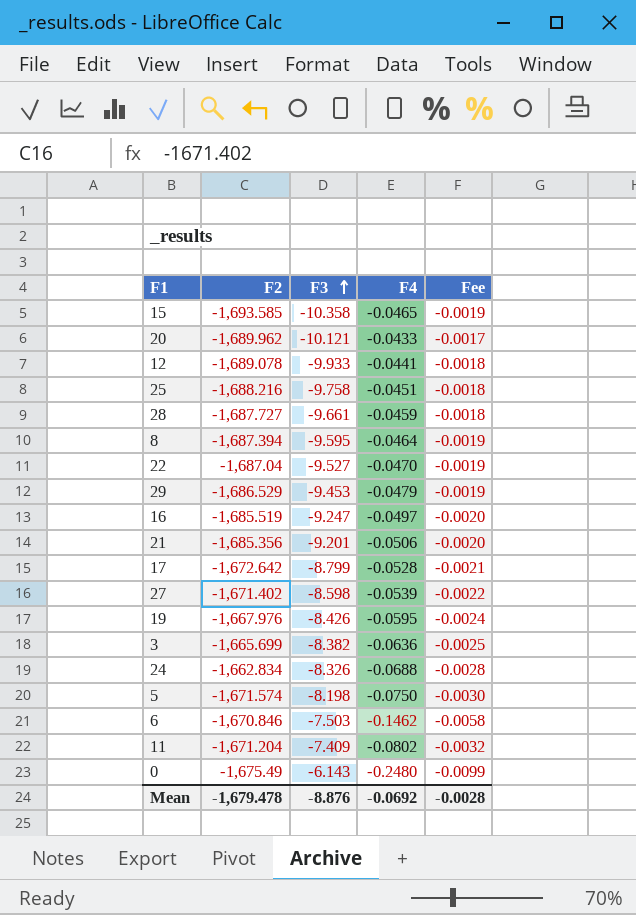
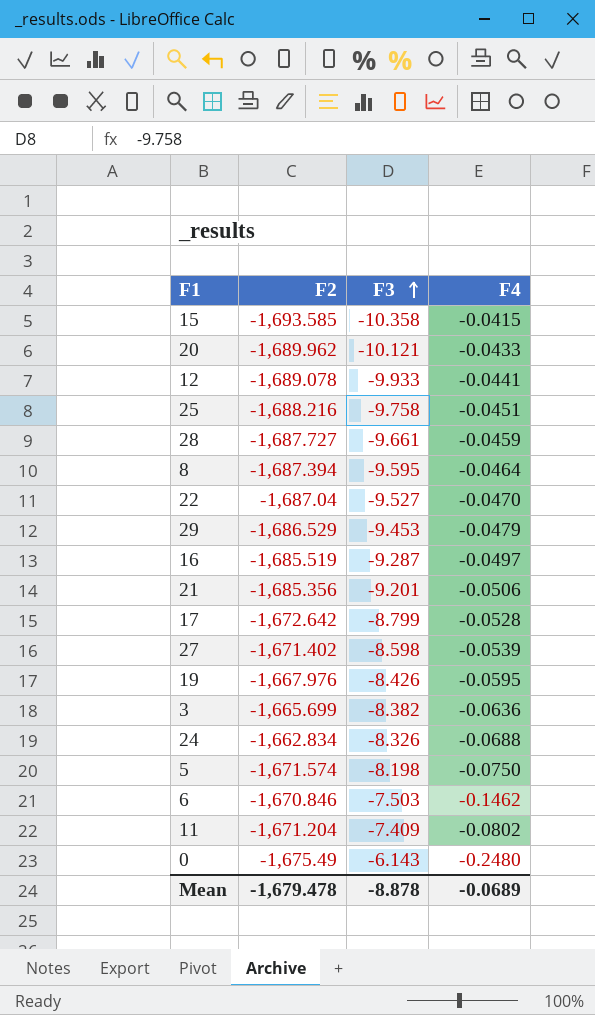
column Fee | formula: [F4] * 0.04 -> none
15 | F4: -0.0465 -> -0.0415
16 | F3: -9.247 -> -9.287
Mean | F3: -8.876 -> -8.878
Mean | F4: -0.0692 -> -0.0689

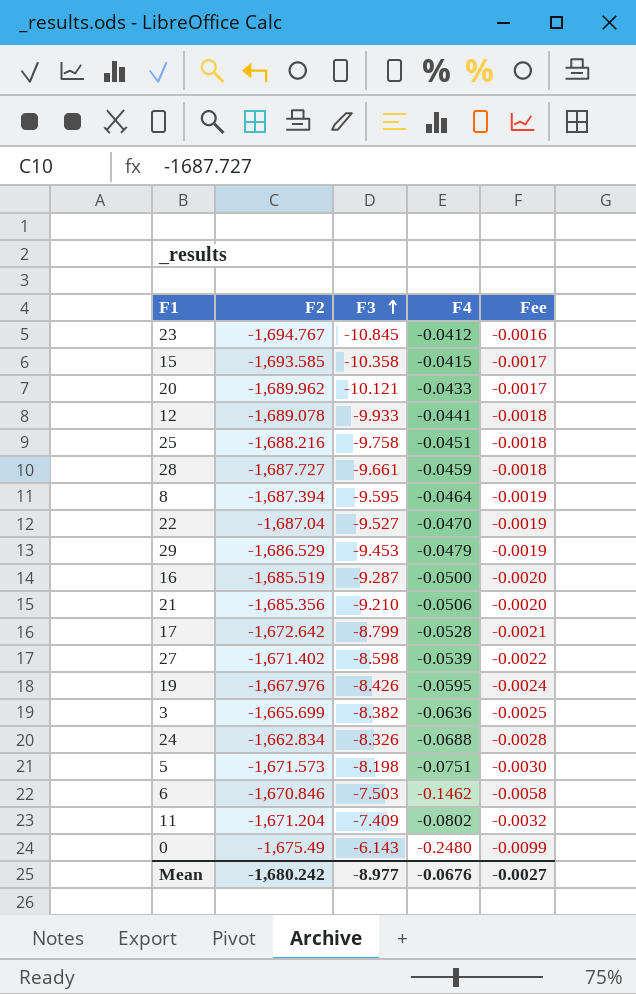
column Fee | formula: none -> [F4] * 0.04
row 23: none -> -1,694.767 | -10.845 | -0.0412 | -0.0016
16 | F4: -0.0497 -> -0.0500
21 | F3: -9.201 -> -9.210
5 | F2: -1,671.574 -> -1,671.573
5 | F4: -0.0750 -> -0.0751
Mean | F2: -1,679.478 -> -1,680.242
Mean | F3: -8.878 -> -8.977
Mean | F4: -0.0689 -> -0.0676

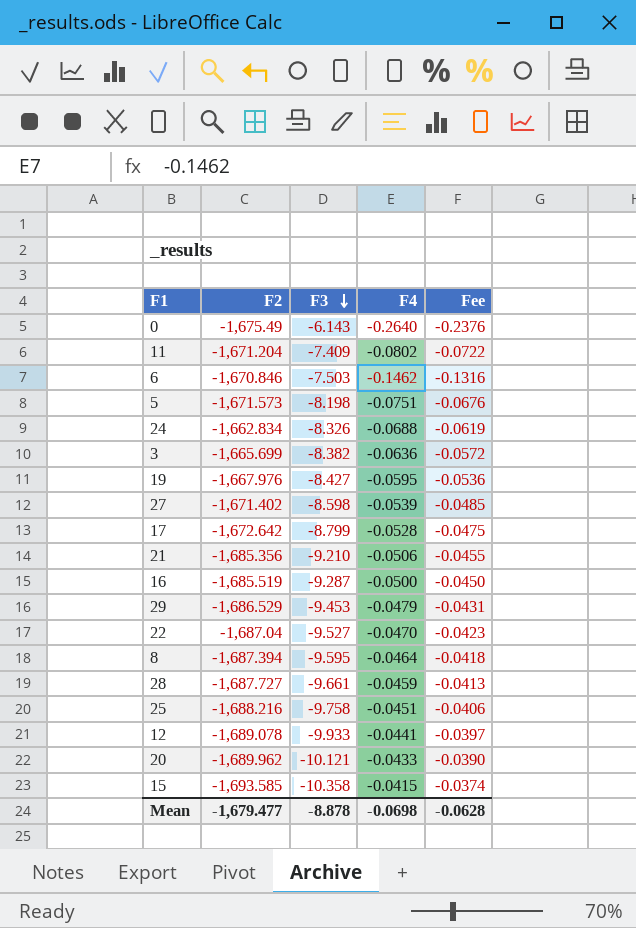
row order: F3 ascending -> F3 descending
column Fee | formula: [F4] * 0.04 -> [F4] * 0.9
row 23: -1,694.767 | -10.845 | -0.0412 | -0.0016 -> none
0 | F4: -0.2480 -> -0.2640
19 | F3: -8.426 -> -8.427
Mean | F2: -1,680.242 -> -1,679.477
Mean | F3: -8.977 -> -8.878
Mean | F4: -0.0676 -> -0.0698
Mean | Fee: -0.0027 -> -0.0628

